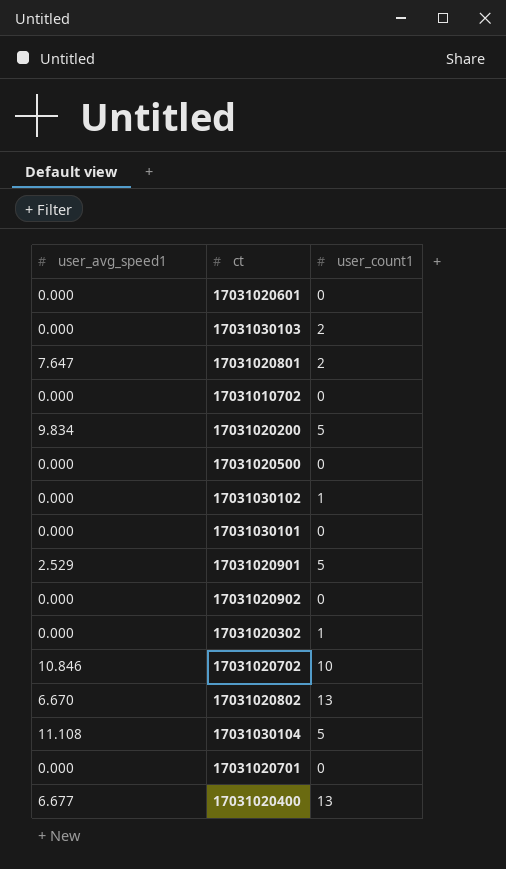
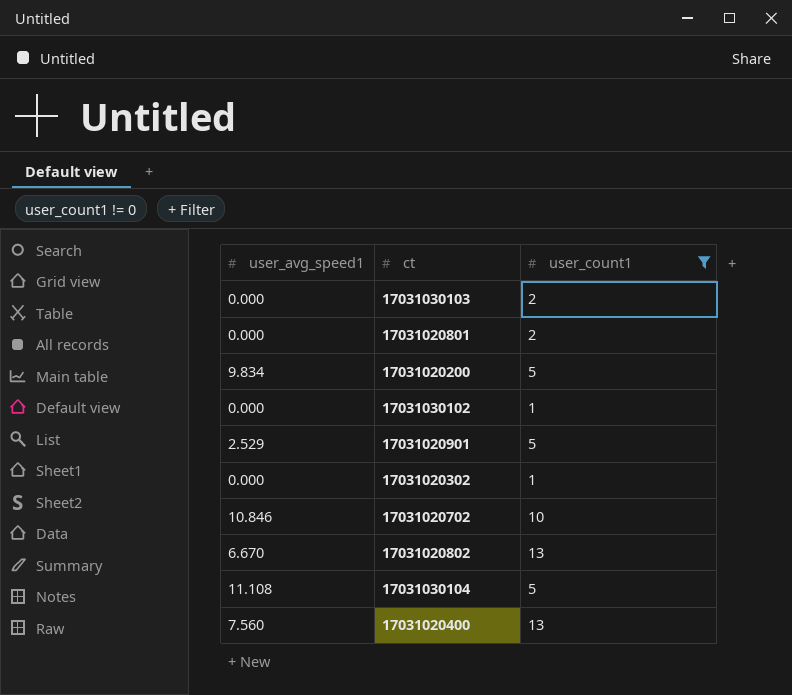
filter: none -> user_count1 != 0
17031020801 | user_avg_speed1: 7.647 -> 0.000
17031020400 | user_avg_speed1: 6.677 -> 7.560

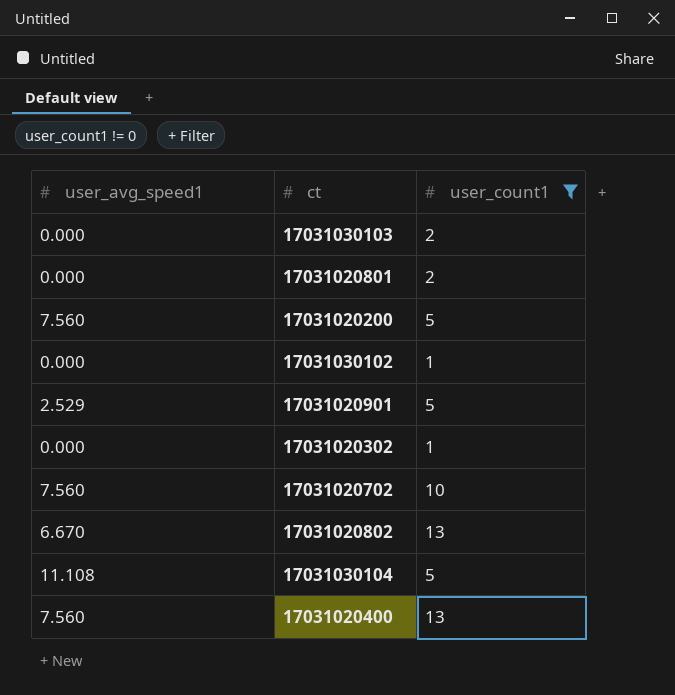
17031020200 | user_avg_speed1: 9.834 -> 7.560
17031020702 | user_avg_speed1: 10.846 -> 7.560

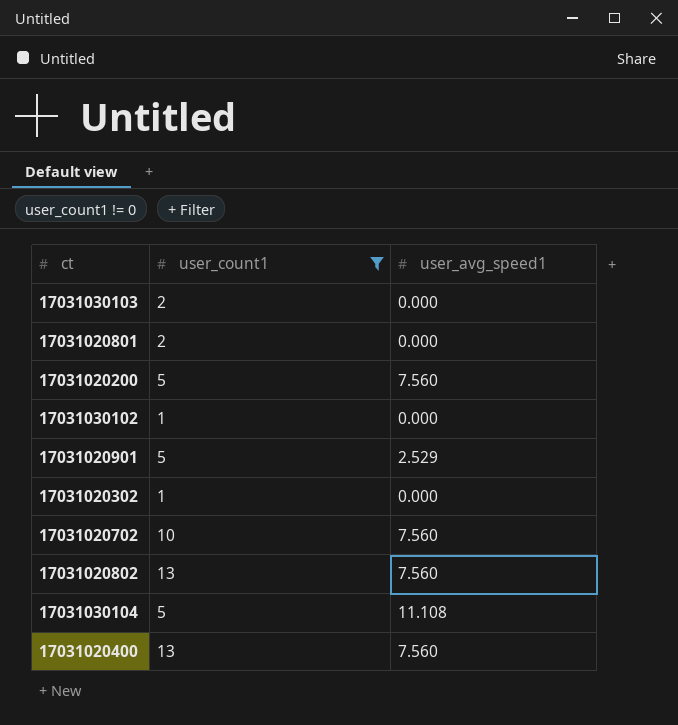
column user_avg_speed1 | position: 1 -> 3
17031020802 | user_avg_speed1: 6.670 -> 7.560

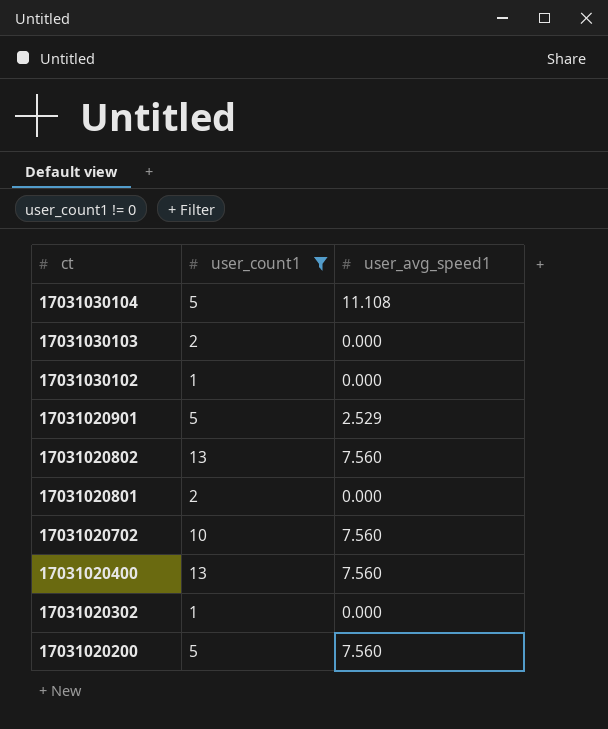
row order: none -> ct descending

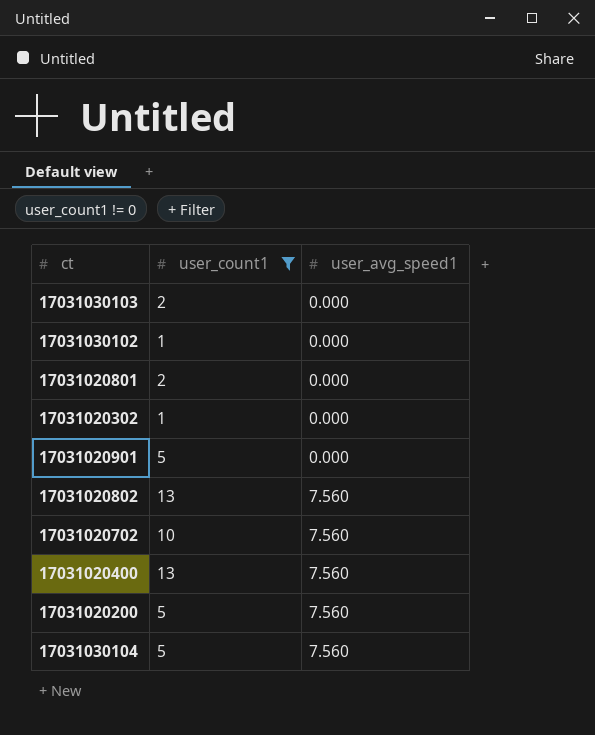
row order: ct descending -> user_avg_speed1 ascending
17031020901 | user_avg_speed1: 2.529 -> 0.000
17031030104 | user_avg_speed1: 11.108 -> 7.560

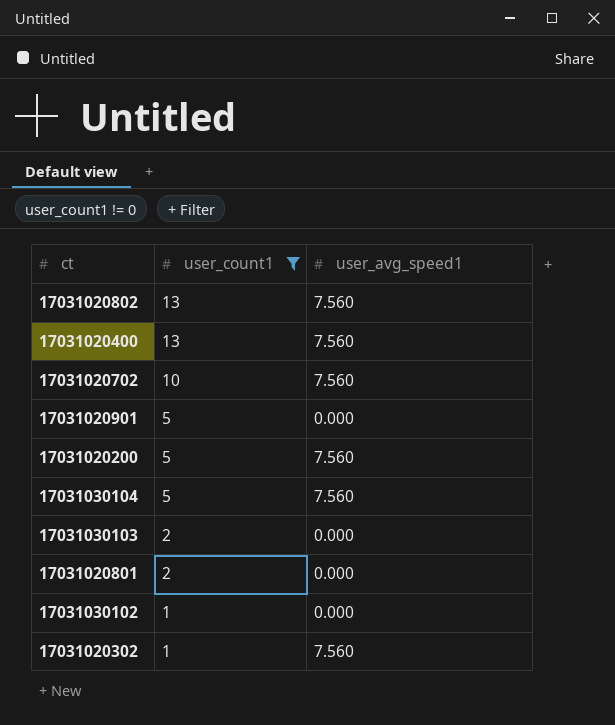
row order: user_avg_speed1 ascending -> user_count1 descending
17031020302 | user_avg_speed1: 0.000 -> 7.560

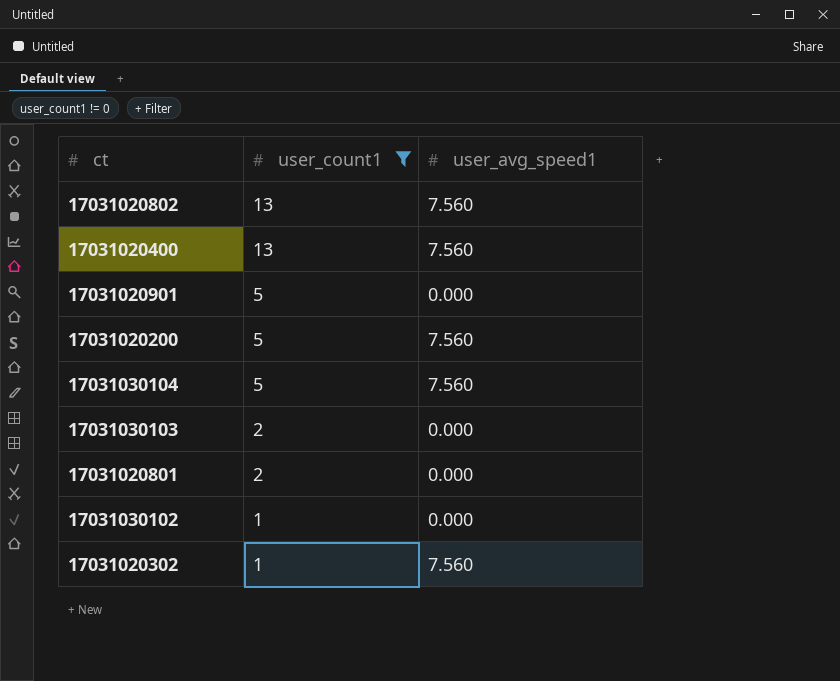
row 17031020702: 10 | 7.560 -> none

